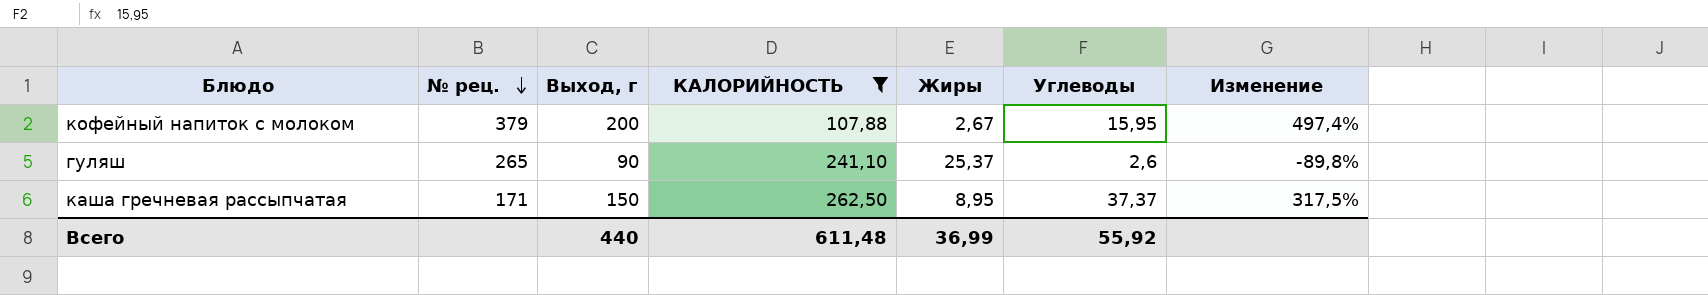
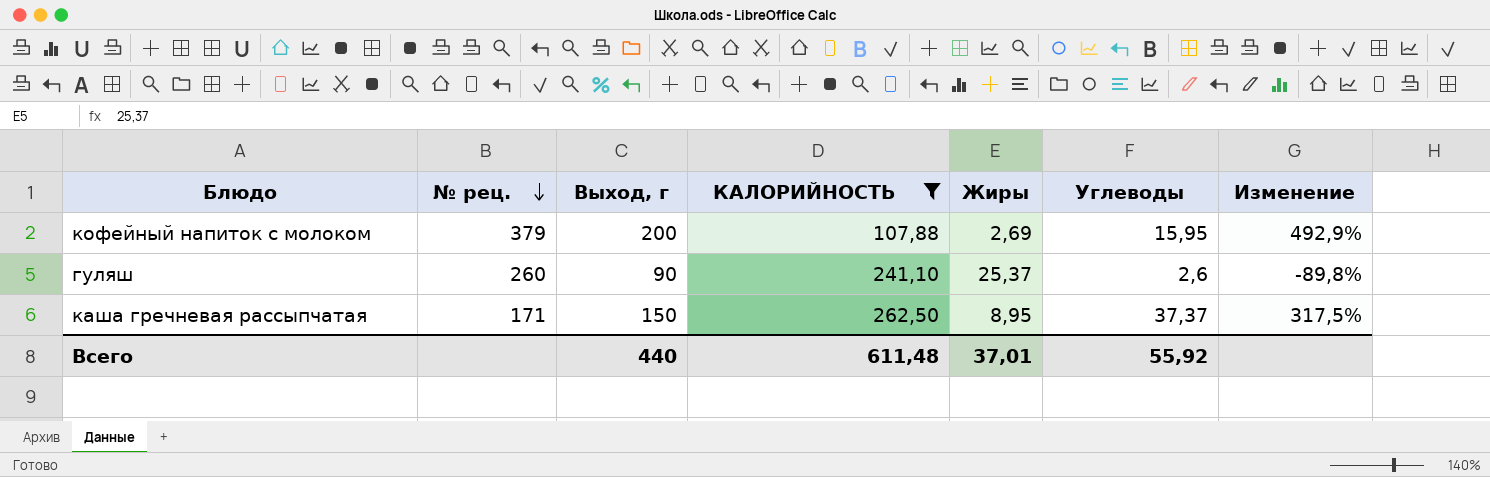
кофейный напиток с молоком | Жиры: 2,67 -> 2,69
кофейный напиток с молоком | Изменение: 497,4% -> 492,9%
гуляш | № рец.: 265 -> 260
Всего | Жиры: 36,99 -> 37,01

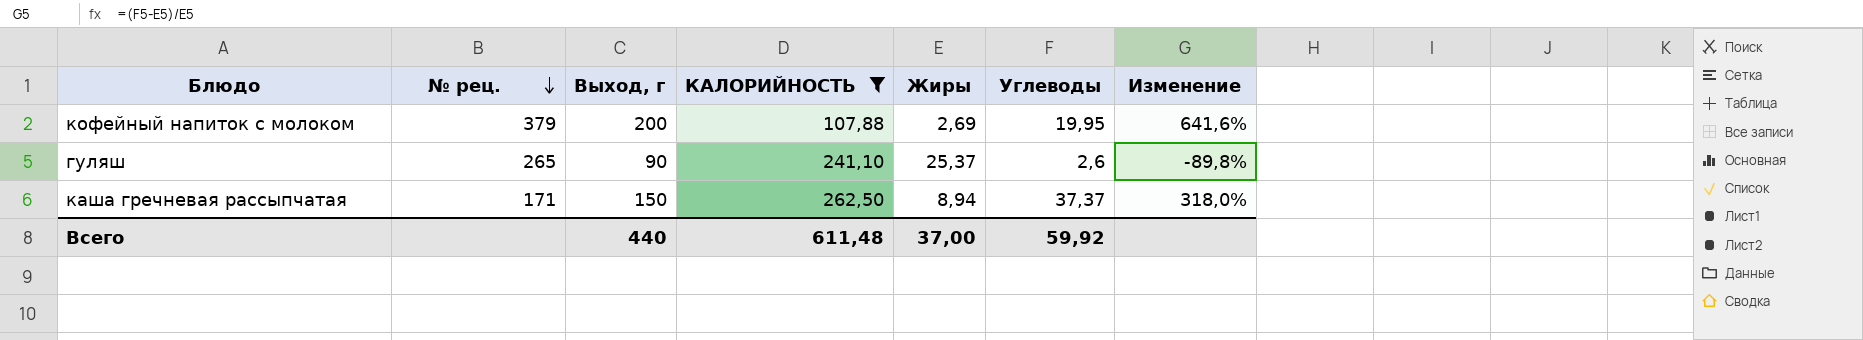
кофейный напиток с молоком | Углеводы: 15,95 -> 19,95
кофейный напиток с молоком | Изменение: 492,9% -> 641,6%
гуляш | № рец.: 260 -> 265
каша гречневая рассыпчатая | Жиры: 8,95 -> 8,94
каша гречневая рассыпчатая | Изменение: 317,5% -> 318,0%
Всего | Жиры: 37,01 -> 37,00
Всего | Углеводы: 55,92 -> 59,92

